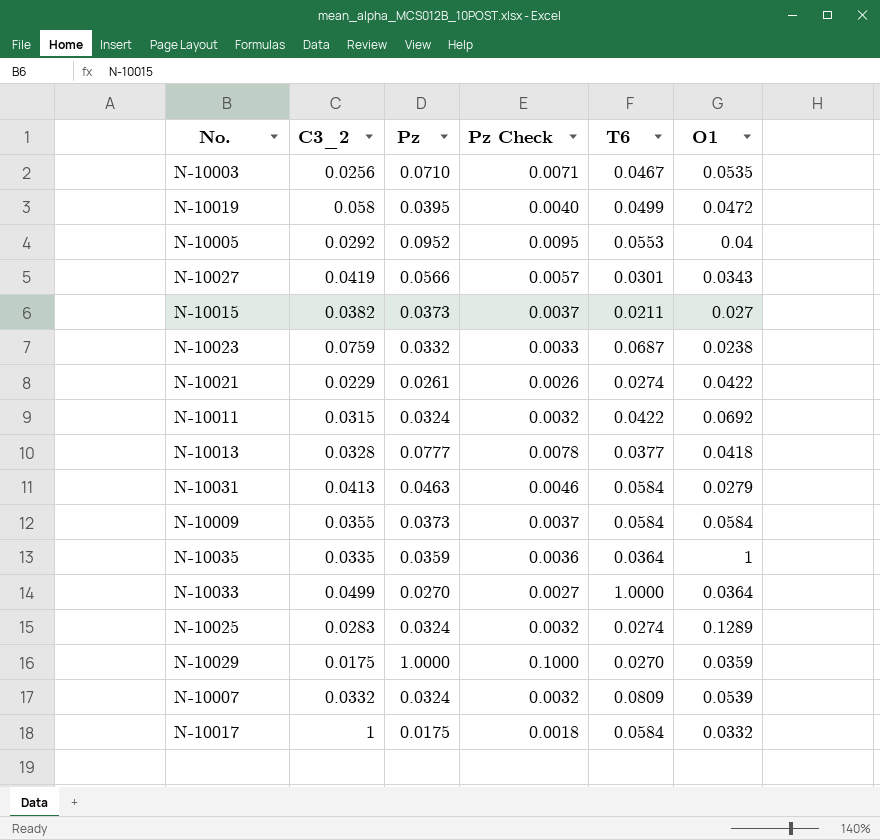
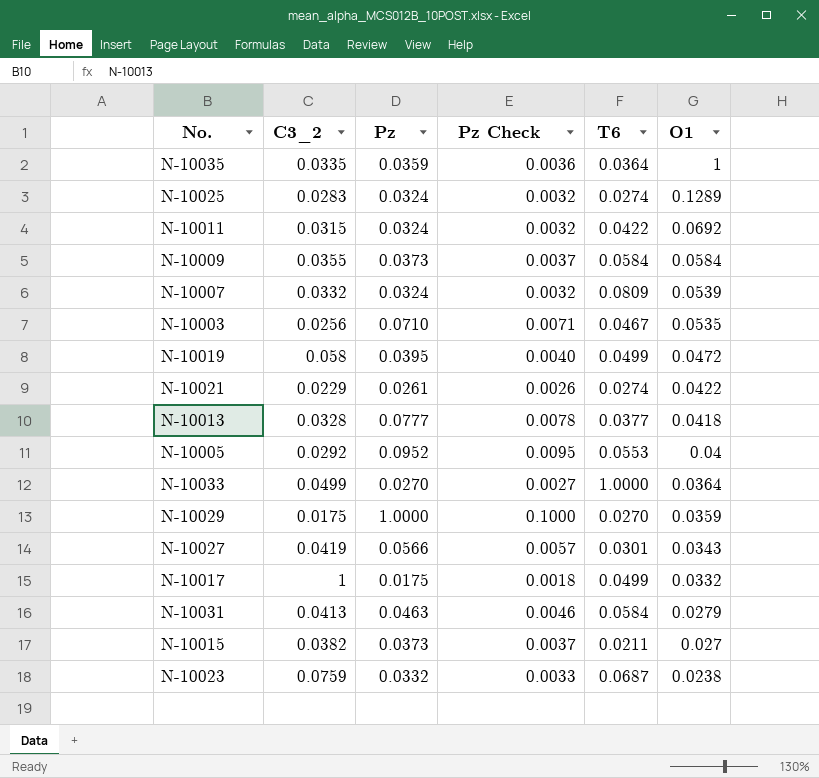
row order: none -> O1 descending
N-10017 | T6: 0.0584 -> 0.0499

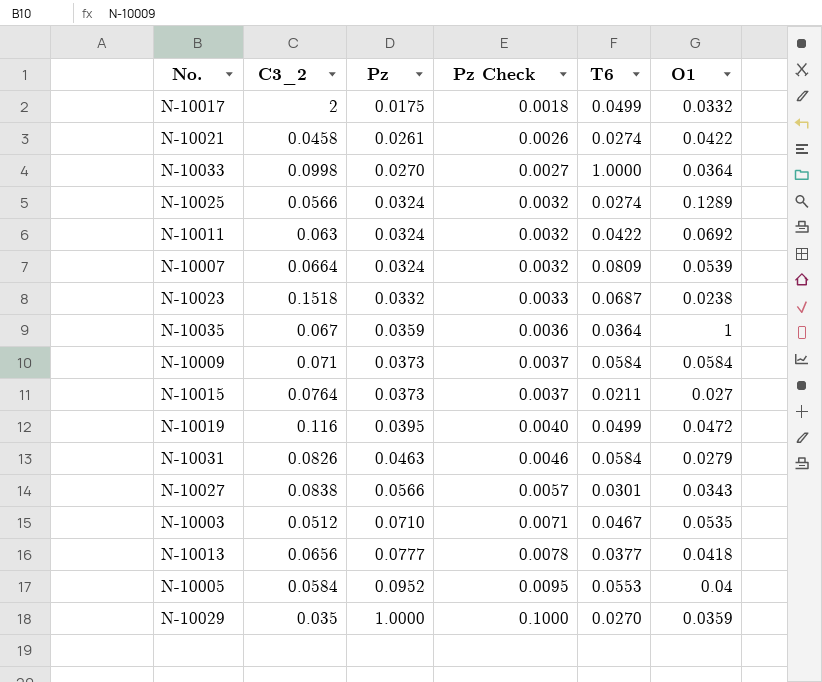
row order: O1 descending -> Pz ascending
N-10017 | C3_2: 1 -> 2
N-10021 | C3_2: 0.0229 -> 0.0458
N-10033 | C3_2: 0.0499 -> 0.0998
N-10025 | C3_2: 0.0283 -> 0.0566
N-10011 | C3_2: 0.0315 -> 0.063
N-10007 | C3_2: 0.0332 -> 0.0664
N-10023 | C3_2: 0.0759 -> 0.1518
N-10035 | C3_2: 0.0335 -> 0.067
N-10009 | C3_2: 0.0355 -> 0.071
N-10015 | C3_2: 0.0382 -> 0.0764
N-10019 | C3_2: 0.058 -> 0.116
N-10031 | C3_2: 0.0413 -> 0.0826
N-10027 | C3_2: 0.0419 -> 0.0838
N-10003 | C3_2: 0.0256 -> 0.0512
N-10013 | C3_2: 0.0328 -> 0.0656
N-10005 | C3_2: 0.0292 -> 0.0584
N-10029 | C3_2: 0.0175 -> 0.035

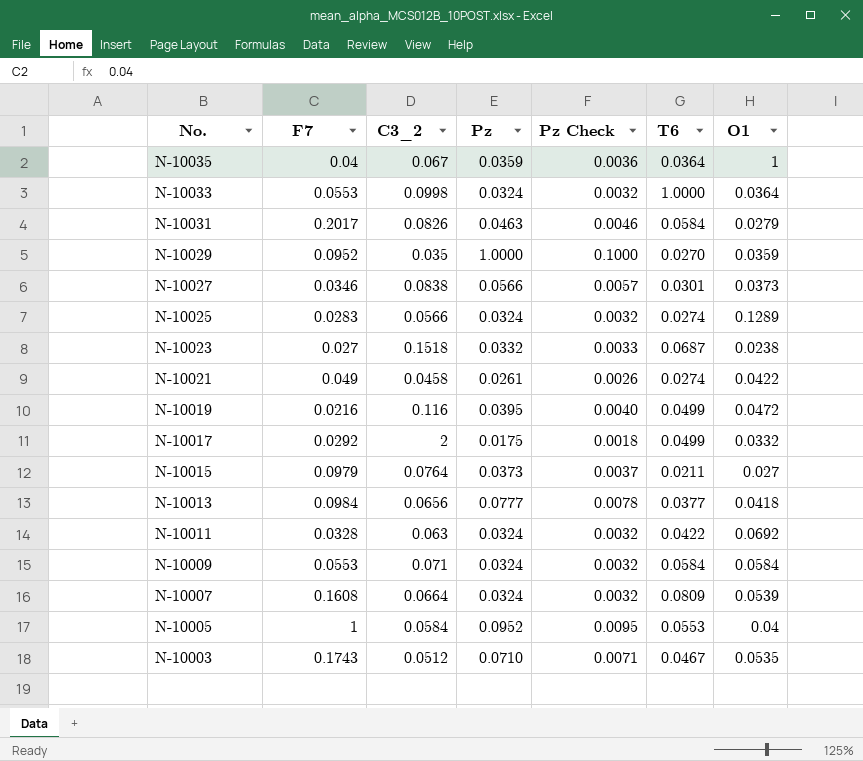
row order: Pz ascending -> No. descending
column F7 | position: none -> 2
N-10033 | Pz: 0.0270 -> 0.0324
N-10033 | Pz Check: 0.0027 -> 0.0032
N-10027 | O1: 0.0343 -> 0.0373
N-10009 | Pz: 0.0373 -> 0.0324
N-10009 | Pz Check: 0.0037 -> 0.0032

